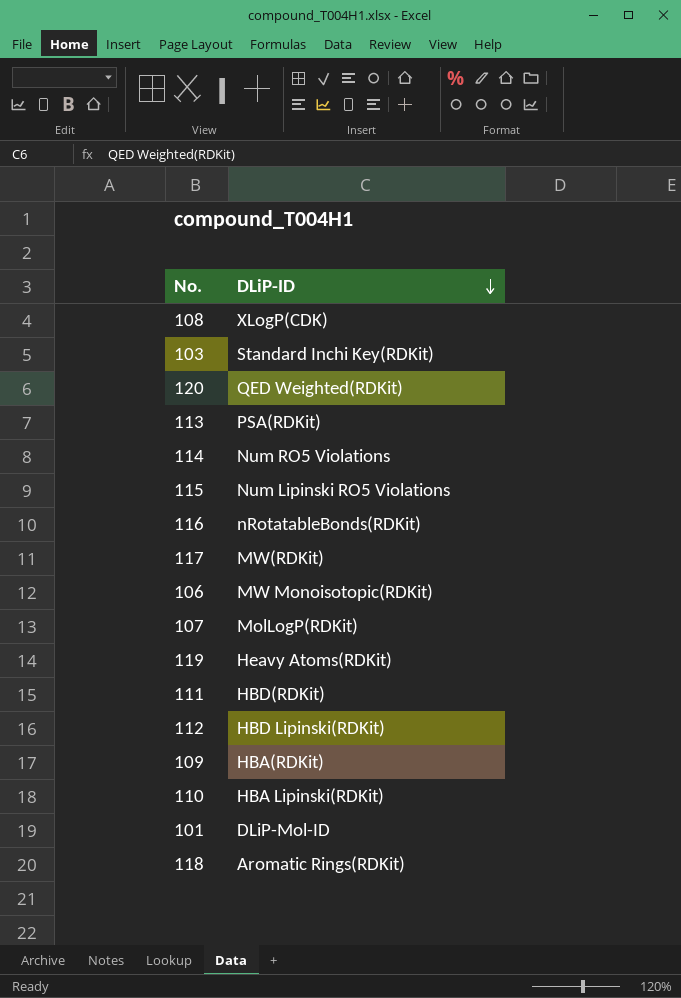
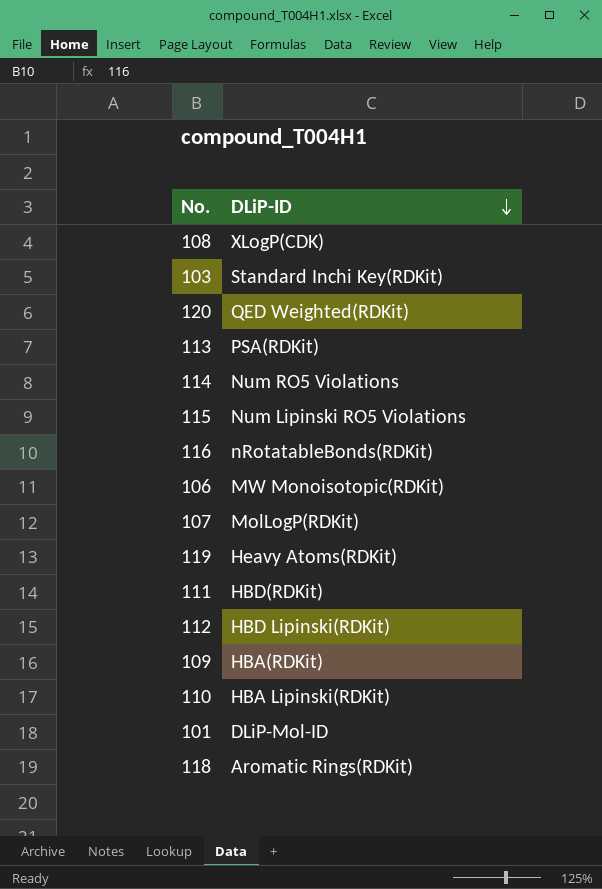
row 117: MW(RDKit) -> none

